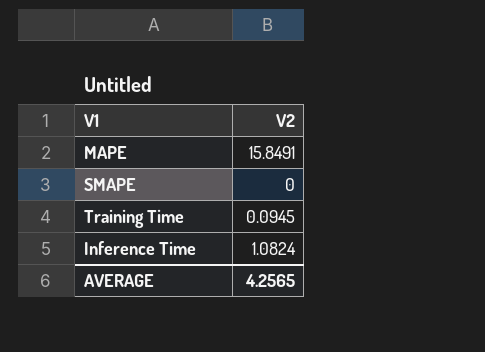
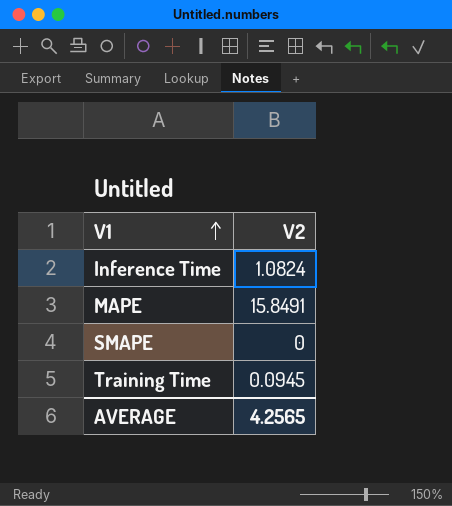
row order: none -> V1 ascending

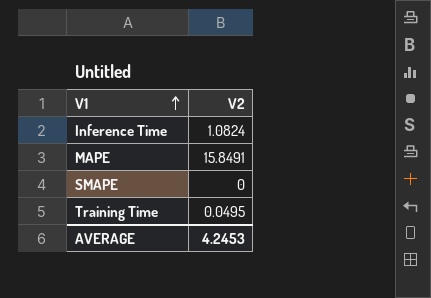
Training Time | V2: 0.0945 -> 0.0495
AVERAGE | V2: 4.2565 -> 4.2453

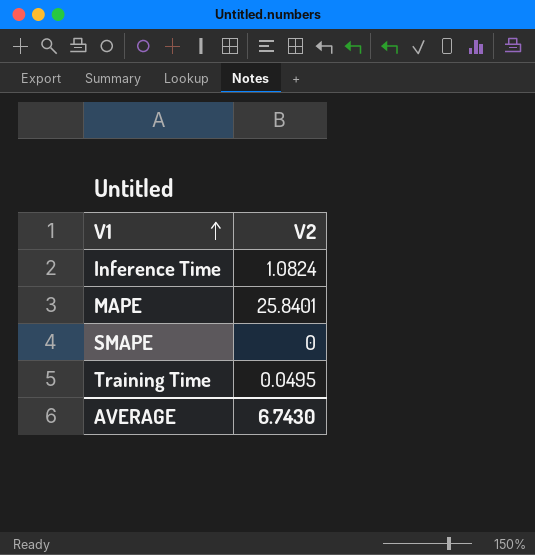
MAPE | V2: 15.8491 -> 25.8401
AVERAGE | V2: 4.2453 -> 6.7430

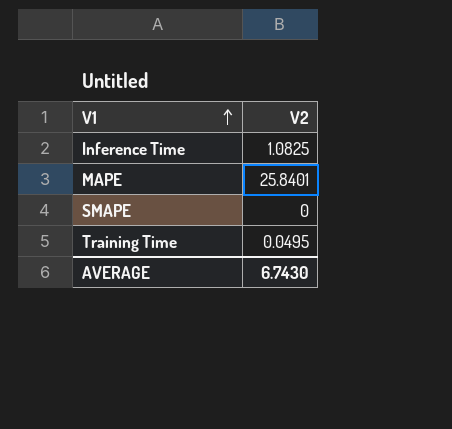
Inference Time | V2: 1.0824 -> 1.0825

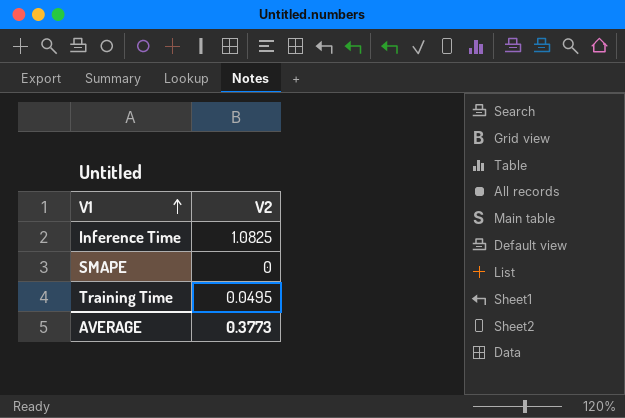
row MAPE: 25.8401 -> none
AVERAGE | V2: 6.7430 -> 0.3773

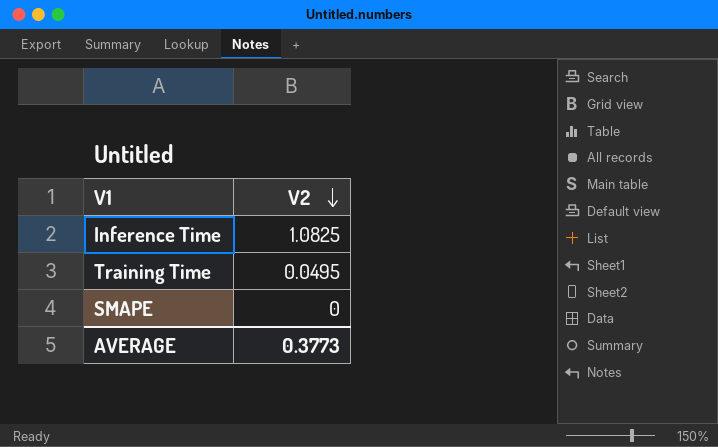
row order: V1 ascending -> V2 descending

